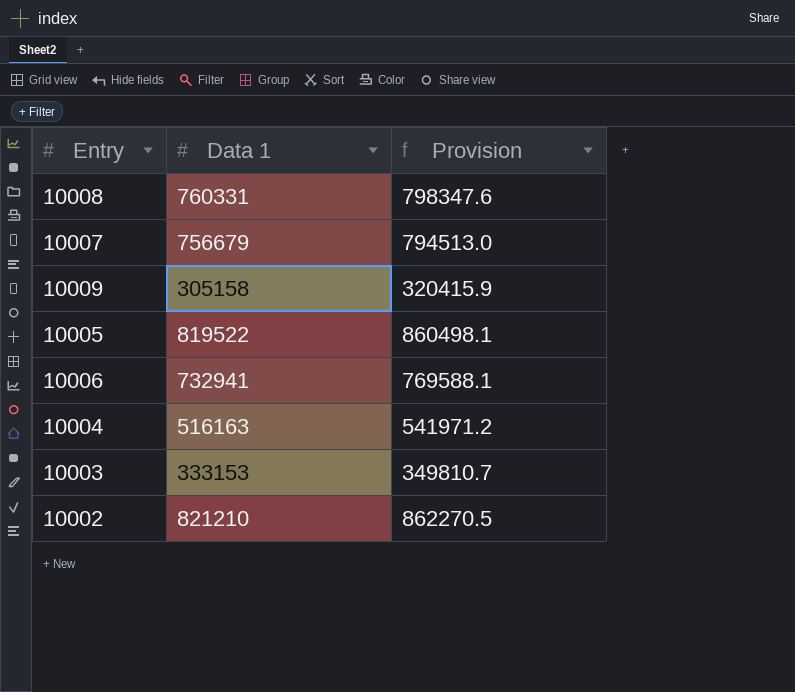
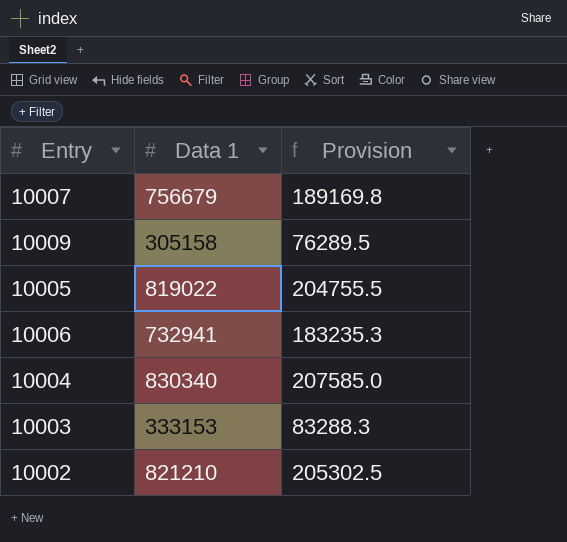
column Provision | formula: [Data 1] * 1.05 -> [Data 1] * 0.25
row 10008: 760331 | 798347.6 -> none
10005 | Data 1: 819522 -> 819022
10004 | Data 1: 516163 -> 830340

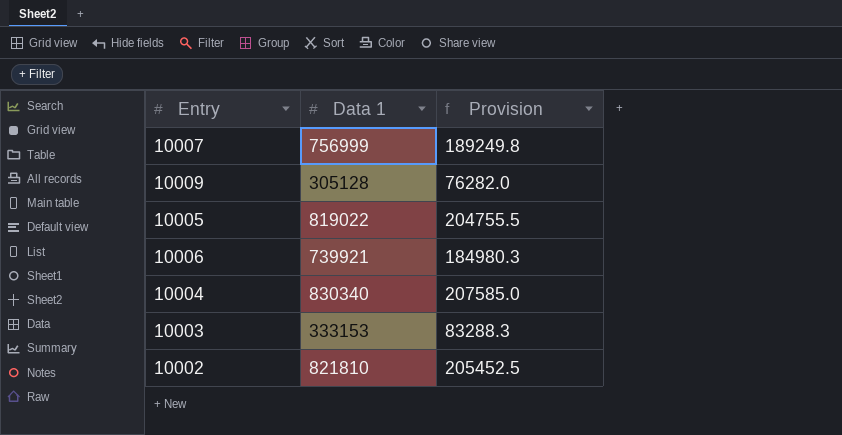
10007 | Data 1: 756679 -> 756999
10007 | Provision: 189169.8 -> 189249.8
10009 | Data 1: 305158 -> 305128
10009 | Provision: 76289.5 -> 76282.0
10006 | Data 1: 732941 -> 739921
10006 | Provision: 183235.3 -> 184980.3
10002 | Data 1: 821210 -> 821810
10002 | Provision: 205302.5 -> 205452.5

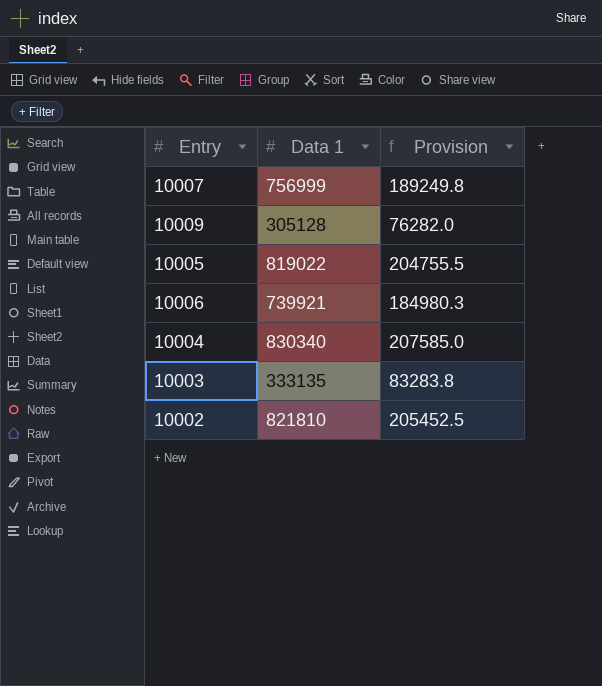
10003 | Data 1: 333153 -> 333135
10003 | Provision: 83288.3 -> 83283.8

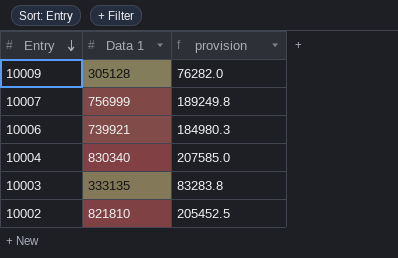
row order: none -> Entry descending
column name: Provision -> provision
row 10005: 819022 | 204755.5 -> none

